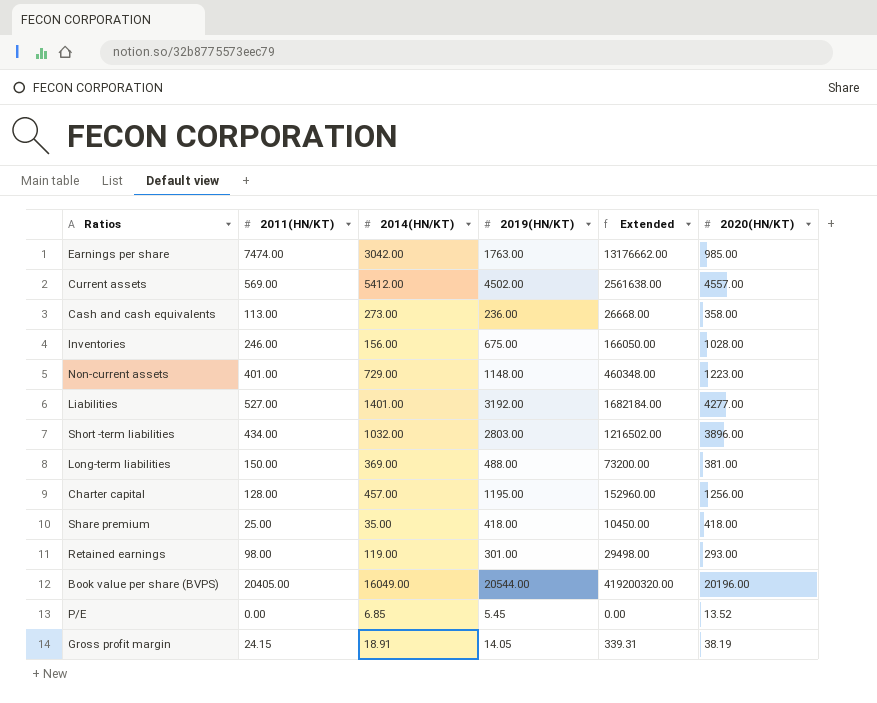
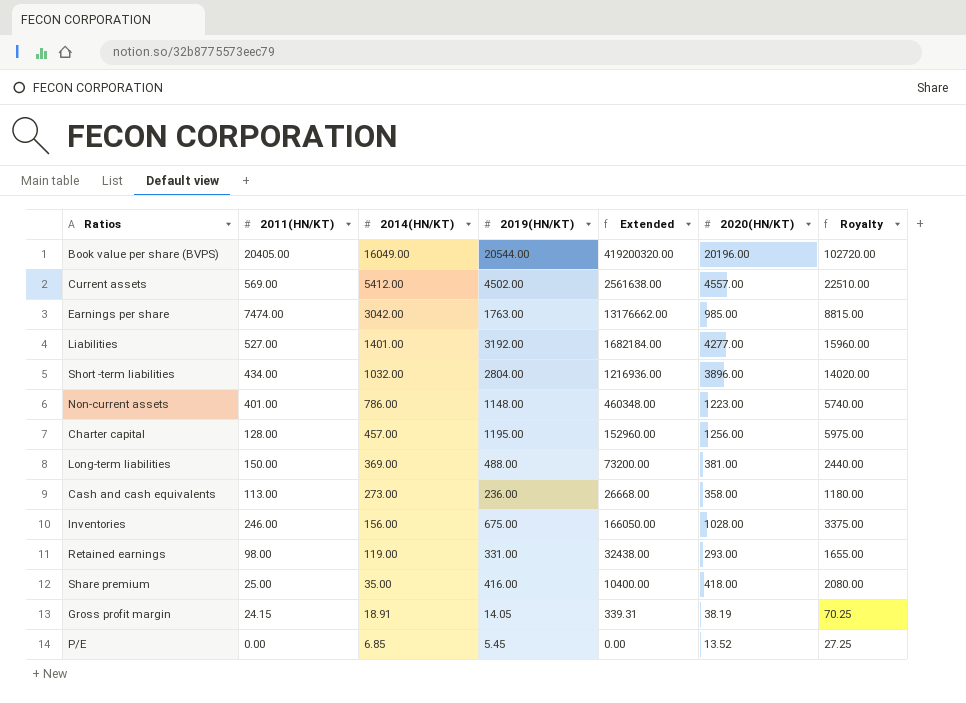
row order: none -> 2014(HN/KT) descending
column Royalty | formula: none -> [2019(HN/KT)] * 5
Short -term liabilities | 2019(HN/KT): 2803.00 -> 2804.00
Short -term liabilities | Extended: 1216502.00 -> 1216936.00
Non-current assets | 2014(HN/KT): 729.00 -> 786.00
Retained earnings | 2019(HN/KT): 301.00 -> 331.00
Retained earnings | Extended: 29498.00 -> 32438.00
Share premium | 2019(HN/KT): 418.00 -> 416.00
Share premium | Extended: 10450.00 -> 10400.00

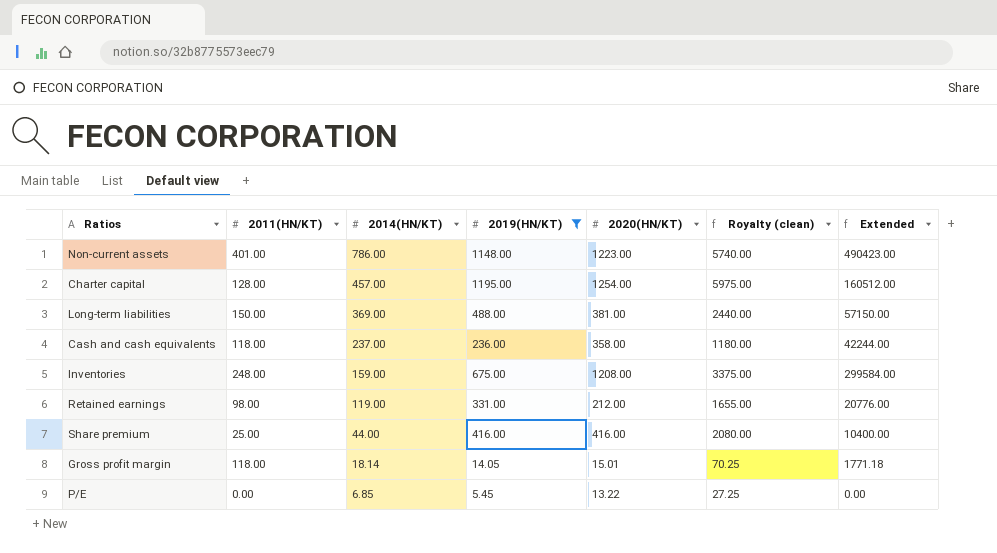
filter: none -> 2019(HN/KT) <= 1195.00
column name: Royalty -> Royalty (clean)
column Extended | formula: [2011(HN/KT)] * [2019(HN/KT)] -> [2011(HN/KT)] * [2020(HN/KT)]
column Extended | position: 5 -> 7
Charter capital | 2020(HN/KT): 1256.00 -> 1254.00
Cash and cash equivalents | 2011(HN/KT): 113.00 -> 118.00
Cash and cash equivalents | 2014(HN/KT): 273.00 -> 237.00
Inventories | 2011(HN/KT): 246.00 -> 248.00
Inventories | 2014(HN/KT): 156.00 -> 159.00
Inventories | 2020(HN/KT): 1028.00 -> 1208.00
Retained earnings | 2020(HN/KT): 293.00 -> 212.00
Share premium | 2014(HN/KT): 35.00 -> 44.00
Share premium | 2020(HN/KT): 418.00 -> 416.00
Gross profit margin | 2011(HN/KT): 24.15 -> 118.00
Gross profit margin | 2014(HN/KT): 18.91 -> 18.14
Gross profit margin | 2020(HN/KT): 38.19 -> 15.01
P/E | 2020(HN/KT): 13.52 -> 13.22

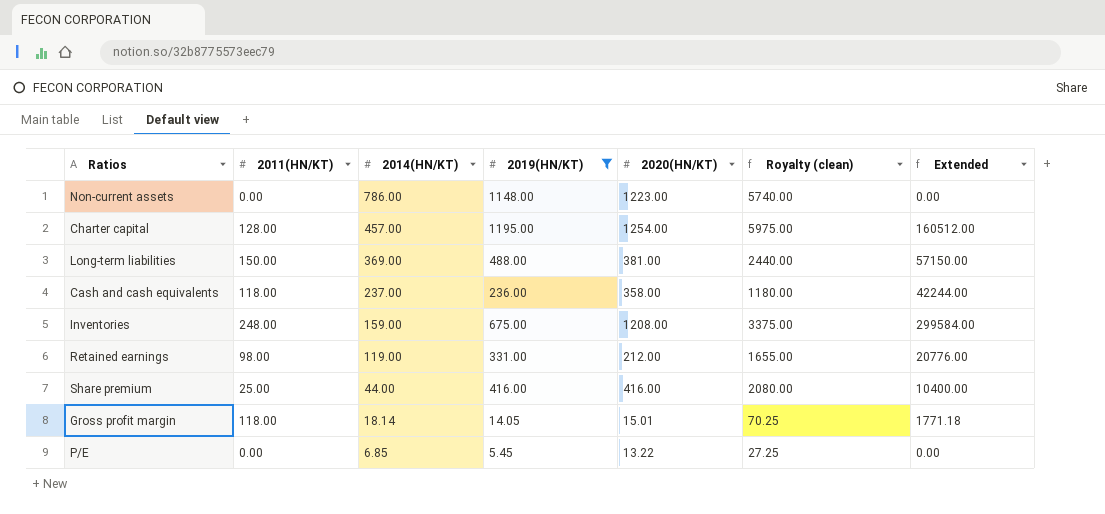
Non-current assets | 2011(HN/KT): 401.00 -> 0.00
Non-current assets | Extended: 490423.00 -> 0.00

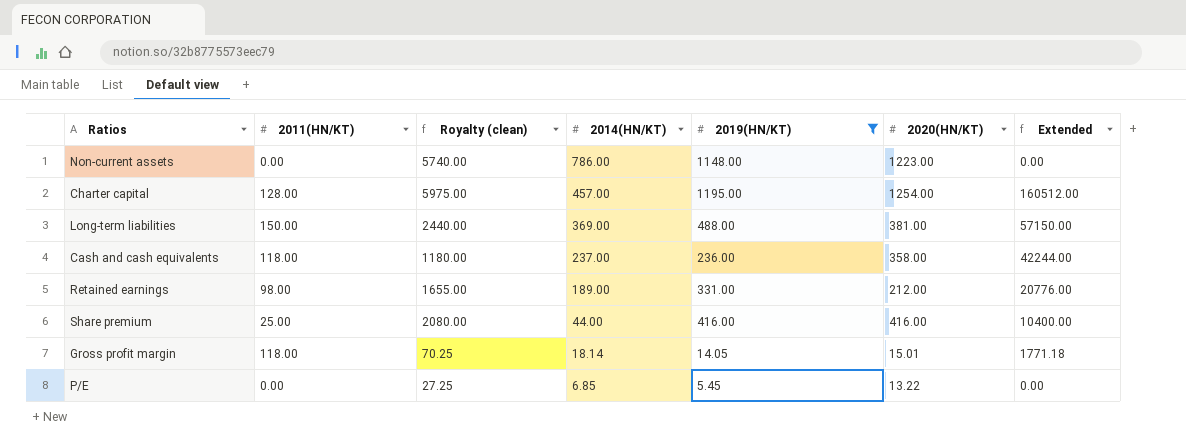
column Royalty (clean) | position: 6 -> 3
row Inventories: 248.00 | 159.00 | 675.00 | 1208.00 | 3375.00 | 299584.00 -> none
Retained earnings | 2014(HN/KT): 119.00 -> 189.00

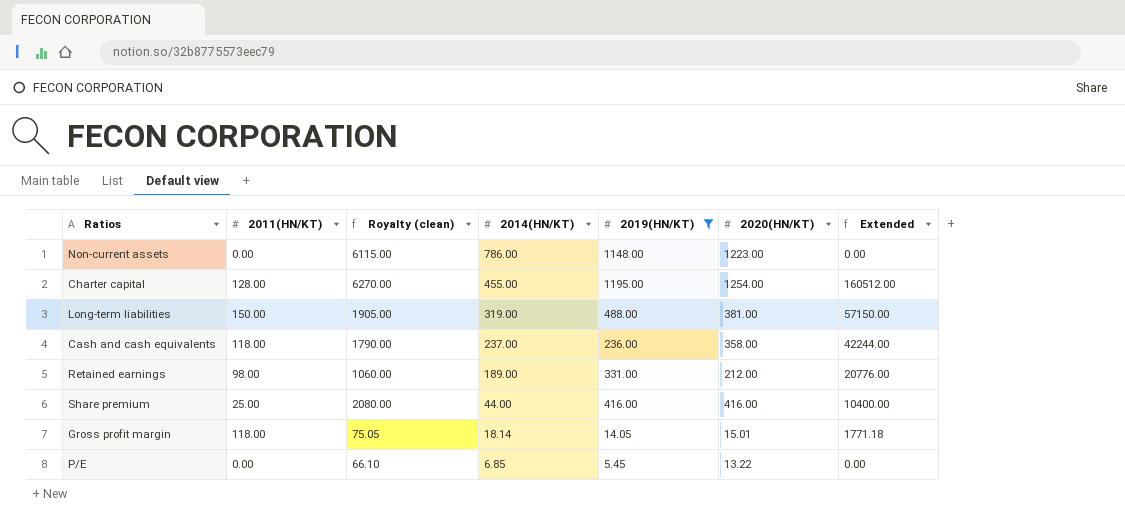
column Royalty (clean) | formula: [2019(HN/KT)] * 5 -> [2020(HN/KT)] * 5
Charter capital | 2014(HN/KT): 457.00 -> 455.00
Long-term liabilities | 2014(HN/KT): 369.00 -> 319.00

